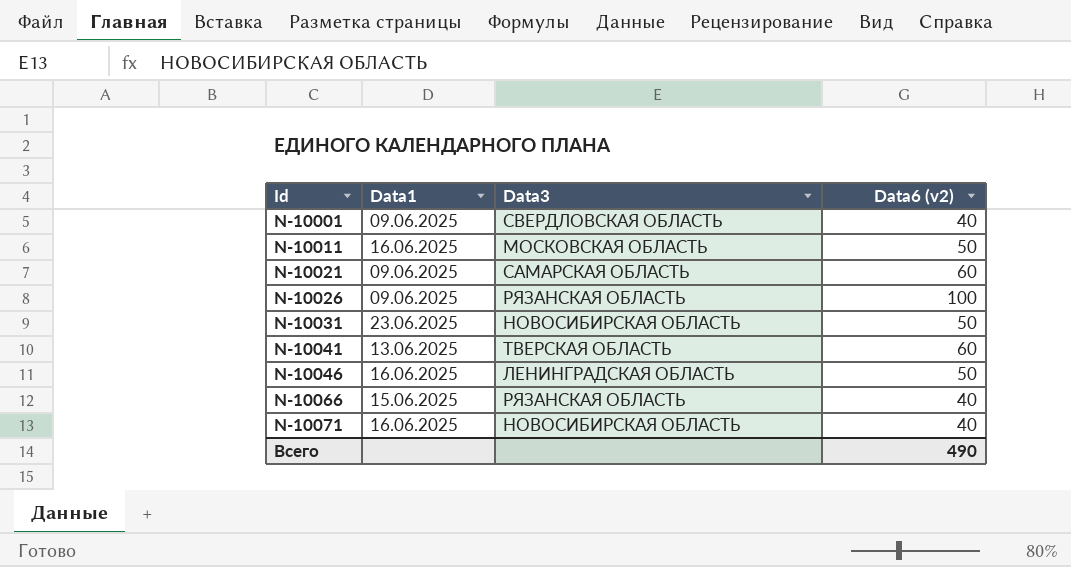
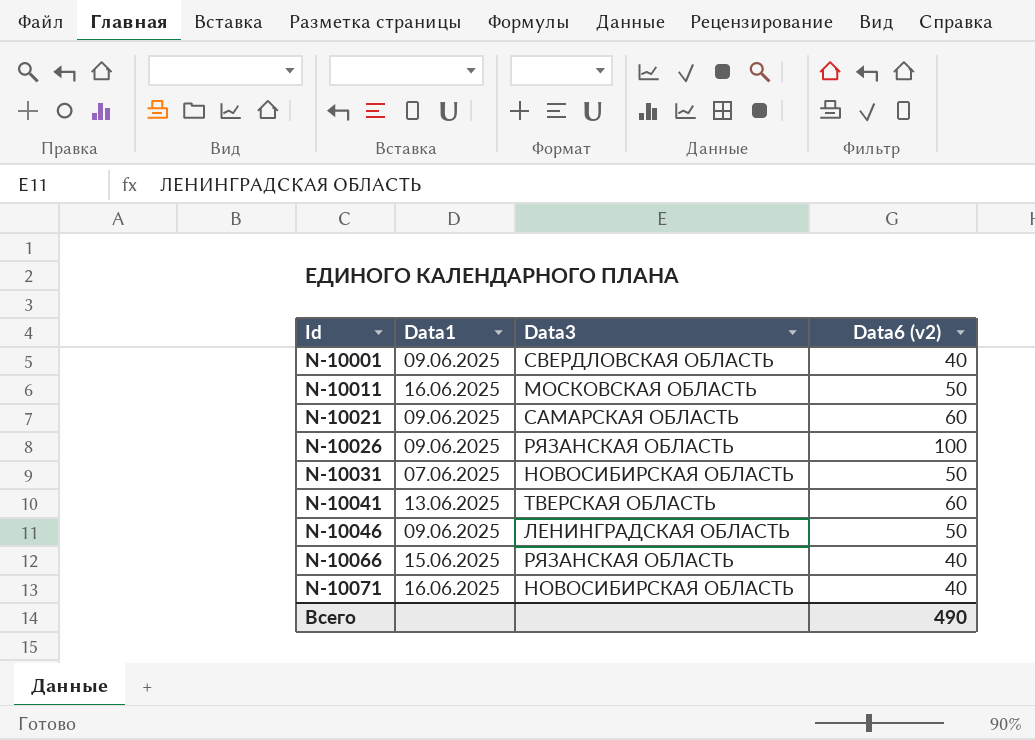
N-10031 | Data1: 23.06.2025 -> 07.06.2025
N-10046 | Data1: 16.06.2025 -> 09.06.2025

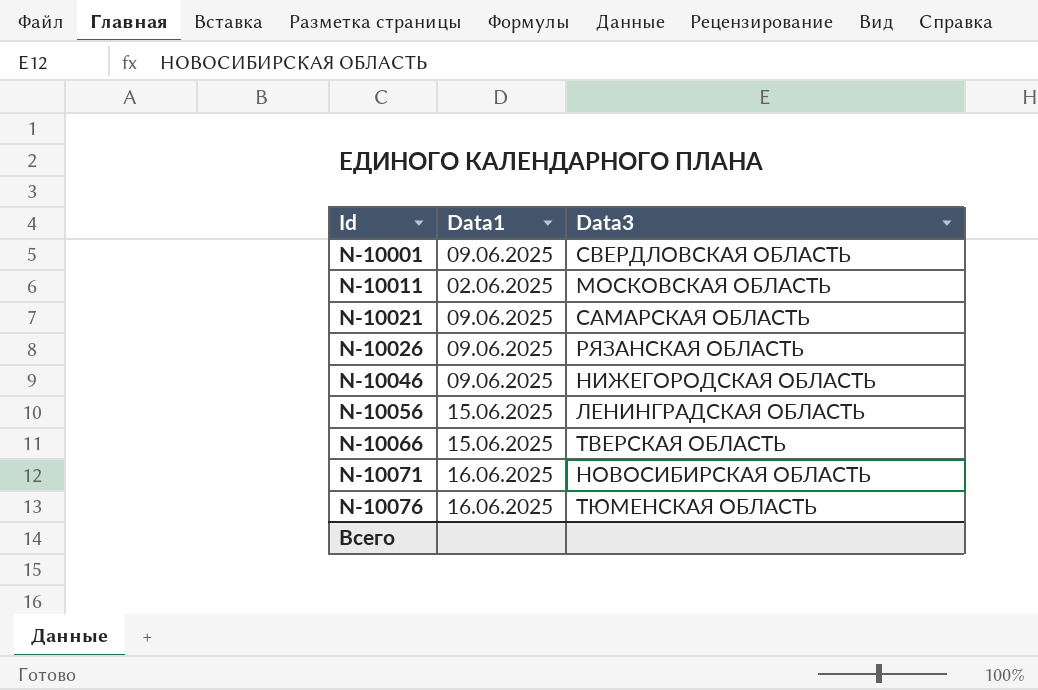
column Data6 (v2) | position: 4 -> none
row N-10031: 07.06.2025 | НОВОСИБИРСКАЯ ОБЛАСТЬ | 50 -> none
row N-10041: 13.06.2025 | ТВЕРСКАЯ ОБЛАСТЬ | 60 -> none
N-10011 | Data1: 16.06.2025 -> 02.06.2025
N-10046 | Data3: ЛЕНИНГРАДСКАЯ ОБЛАСТЬ -> НИЖЕГОРОДСКАЯ ОБЛАСТЬ
row N-10056: none -> 15.06.2025 | ЛЕНИНГРАДСКАЯ ОБЛАСТЬ
N-10066 | Data3: РЯЗАНСКАЯ ОБЛАСТЬ -> ТВЕРСКАЯ ОБЛАСТЬ
row N-10076: none -> 16.06.2025 | ТЮМЕНСКАЯ ОБЛАСТЬ

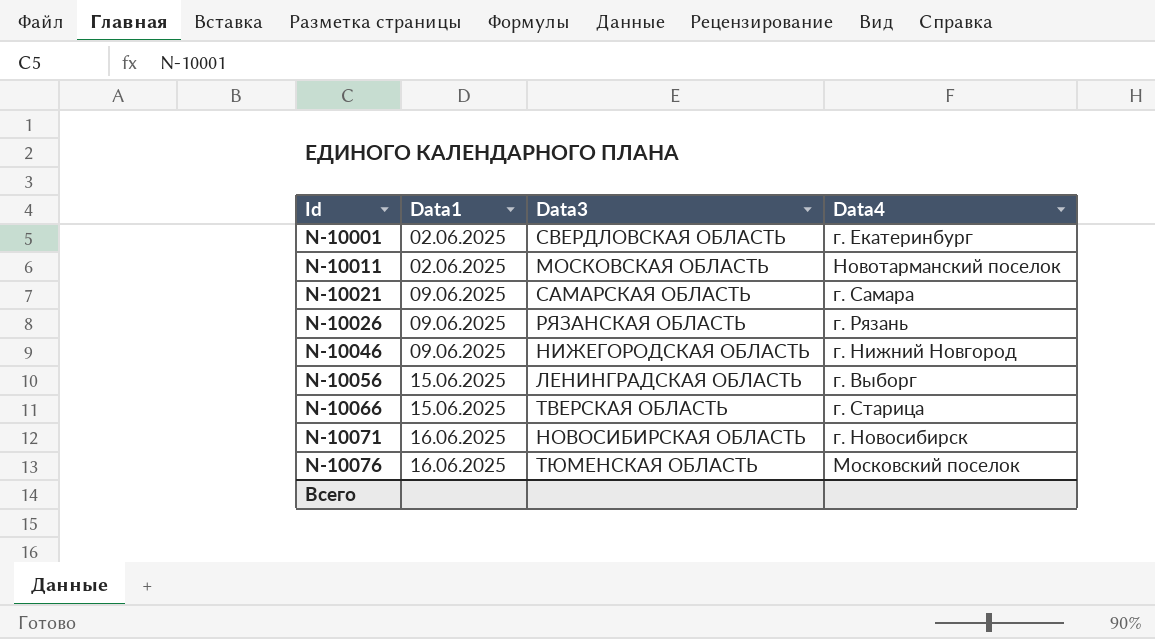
column Data4 | position: none -> 4
N-10001 | Data1: 09.06.2025 -> 02.06.2025

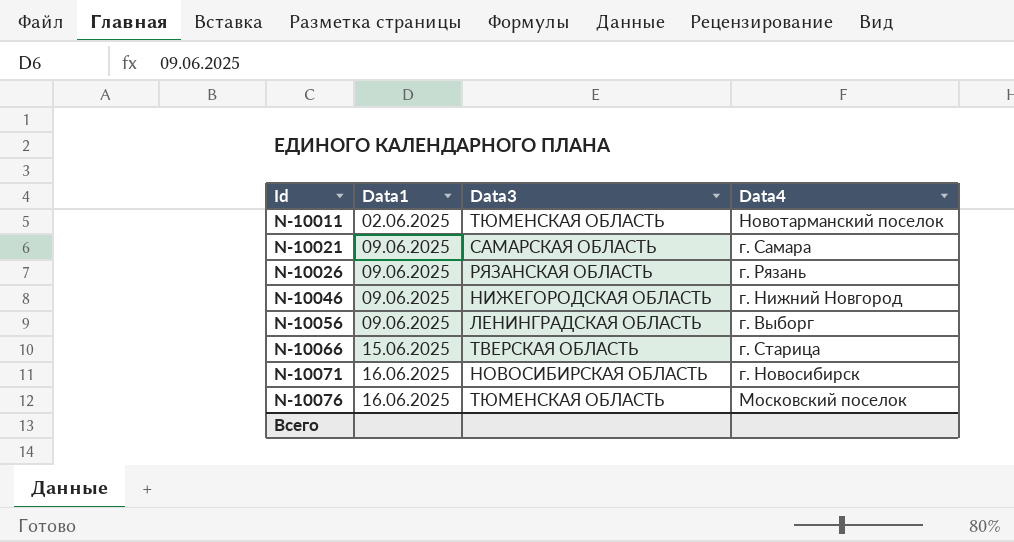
row N-10001: 02.06.2025 | СВЕРДЛОВСКАЯ ОБЛАСТЬ | г. Екатеринбург -> none
N-10011 | Data3: МОСКОВСКАЯ ОБЛАСТЬ -> ТЮМЕНСКАЯ ОБЛАСТЬ
N-10056 | Data1: 15.06.2025 -> 09.06.2025

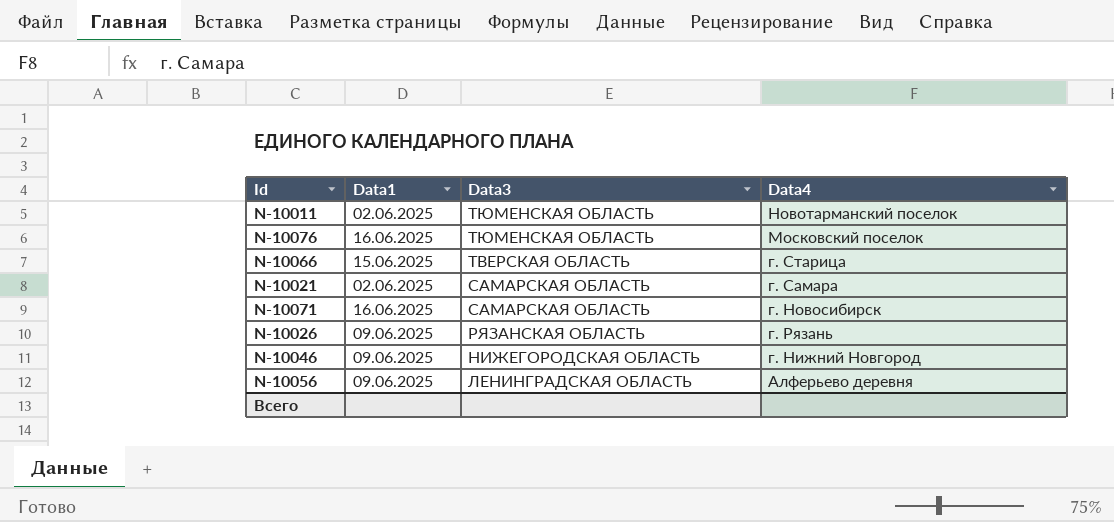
row order: Id ascending -> Data3 descending
N-10021 | Data1: 09.06.2025 -> 02.06.2025
N-10071 | Data3: НОВОСИБИРСКАЯ ОБЛАСТЬ -> САМАРСКАЯ ОБЛАСТЬ
N-10056 | Data4: г. Выборг -> Алферьево деревня

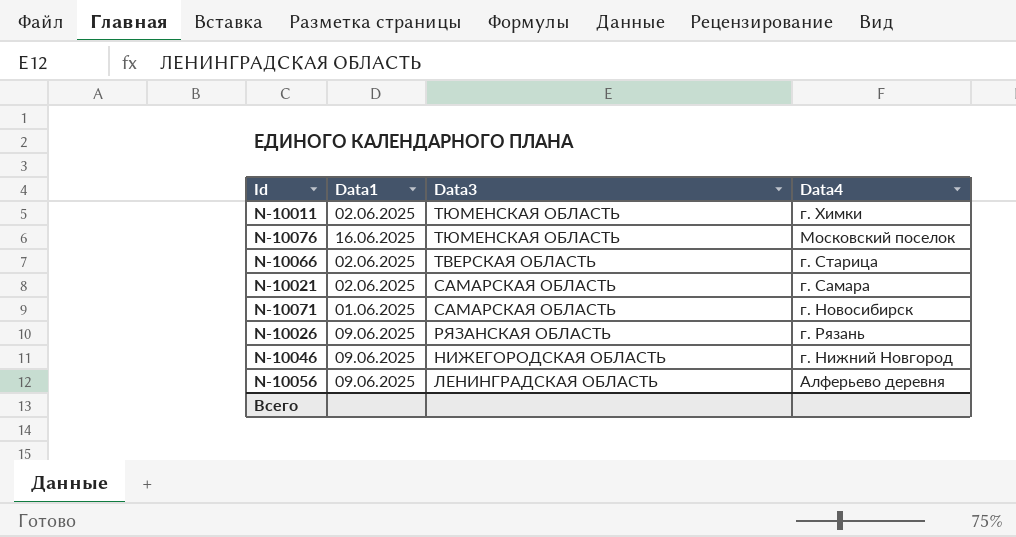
N-10011 | Data4: Новотарманский поселок -> г. Химки
N-10066 | Data1: 15.06.2025 -> 02.06.2025
N-10071 | Data1: 16.06.2025 -> 01.06.2025

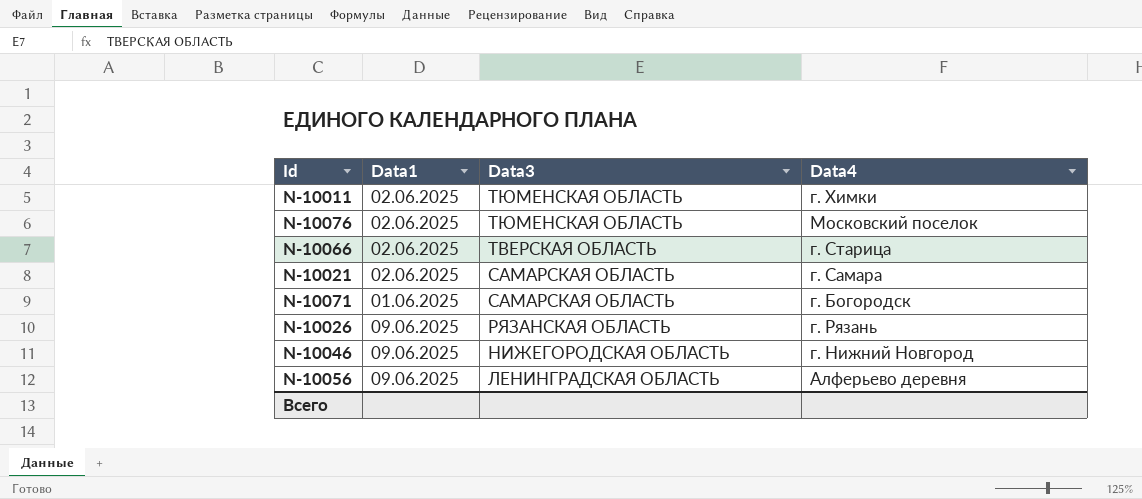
N-10076 | Data1: 16.06.2025 -> 02.06.2025
N-10071 | Data4: г. Новосибирск -> г. Богородск

